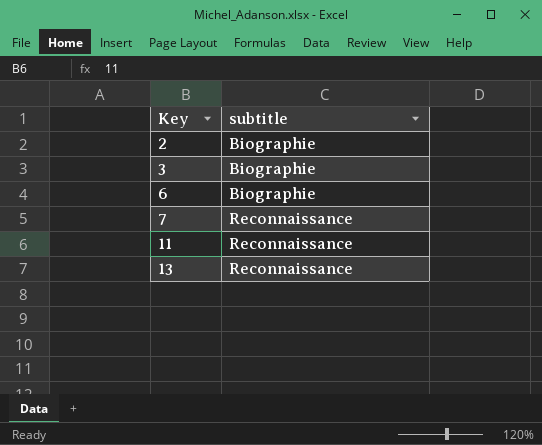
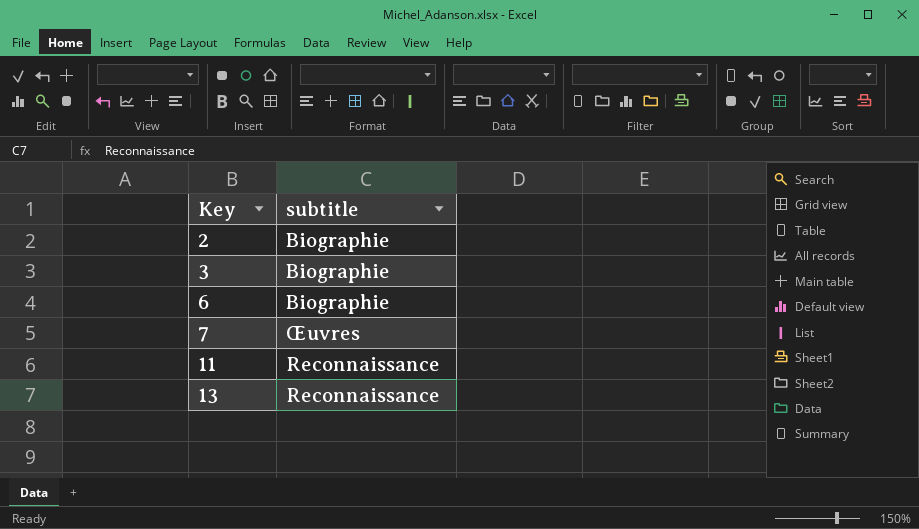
7 | subtitle: Reconnaissance -> Œuvres

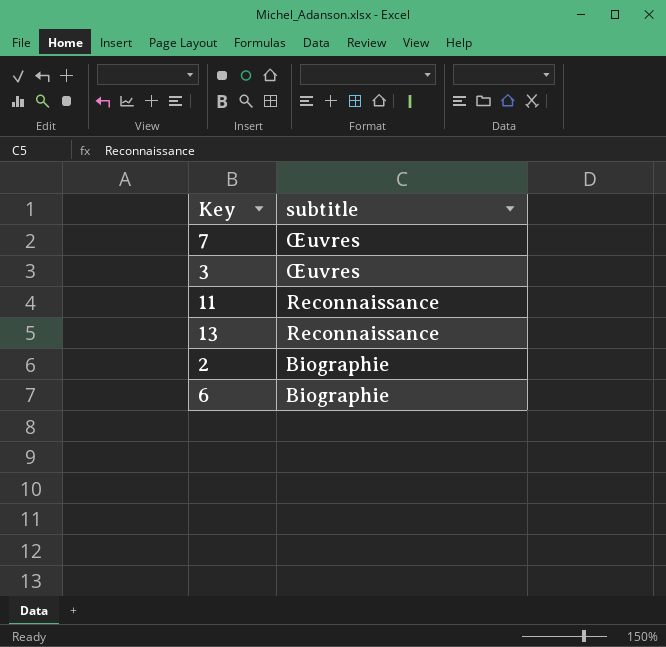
row order: Key ascending -> subtitle descending
3 | subtitle: Biographie -> Œuvres

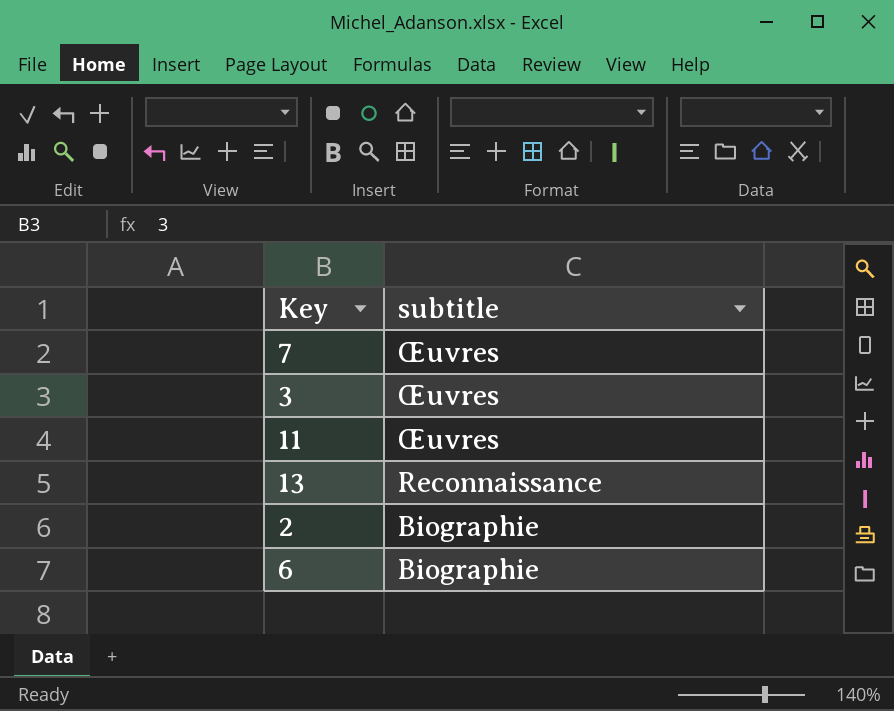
11 | subtitle: Reconnaissance -> Œuvres

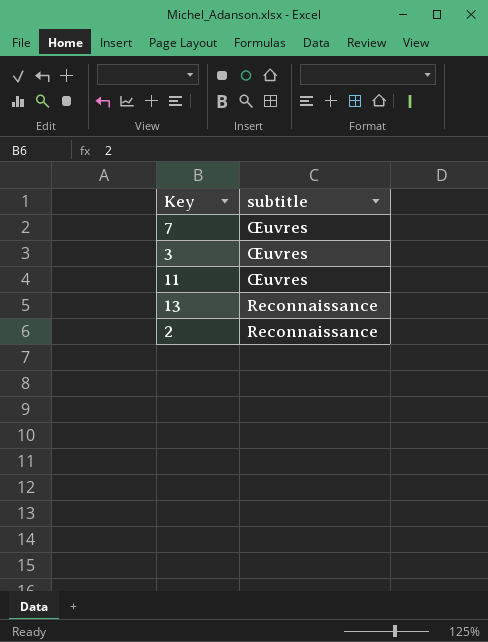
row 6: Biographie -> none
2 | subtitle: Biographie -> Reconnaissance

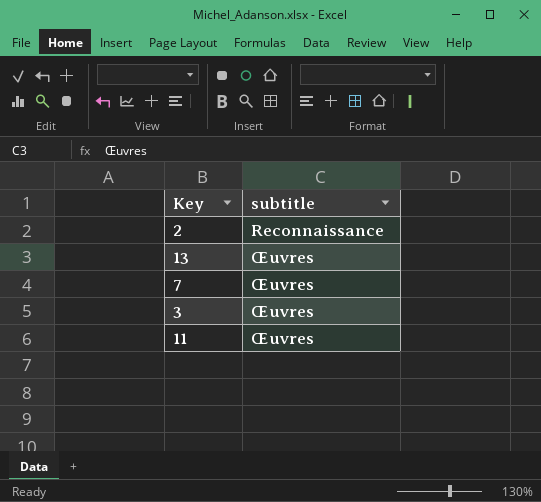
row order: subtitle descending -> subtitle ascending
13 | subtitle: Reconnaissance -> Œuvres

